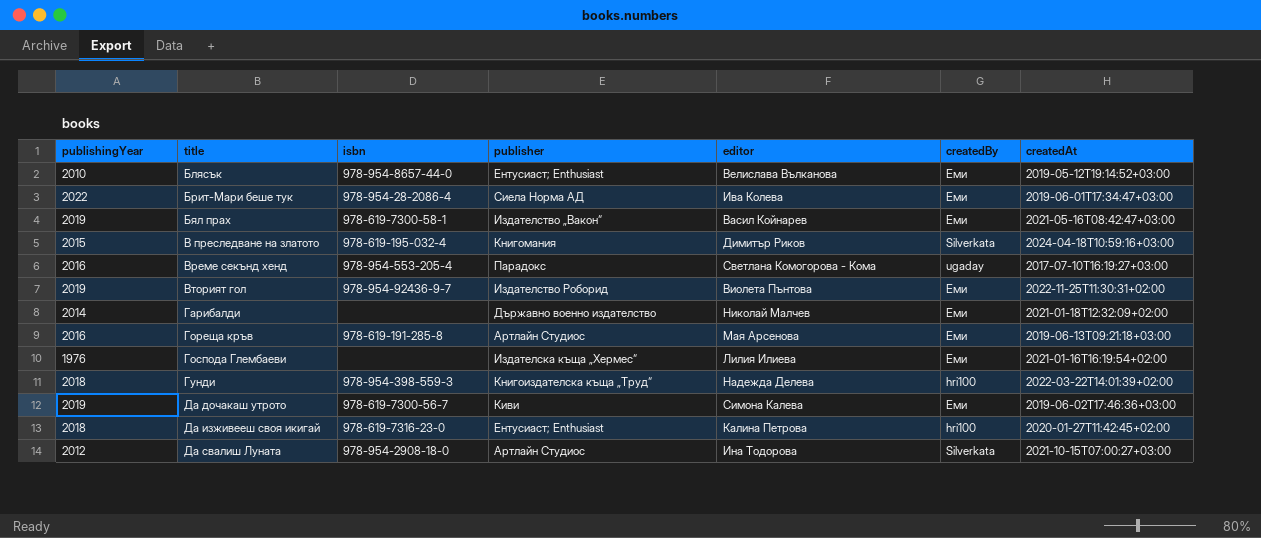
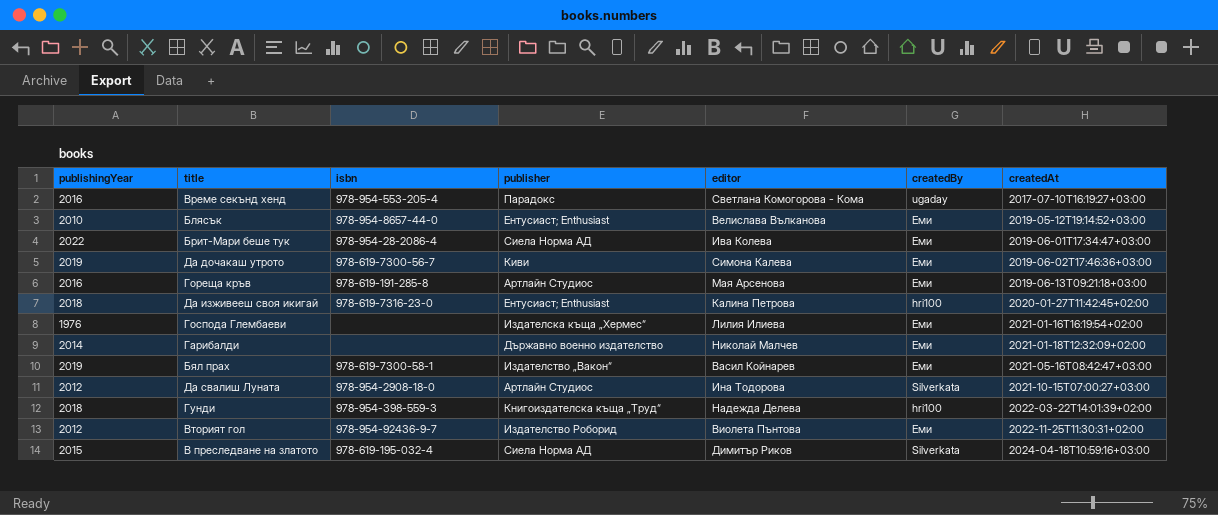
row order: title ascending -> createdAt ascending
Вторият гол | publishingYear: 2019 -> 2012
В преследване на златото | publisher: Книгомания -> Сиела Норма АД

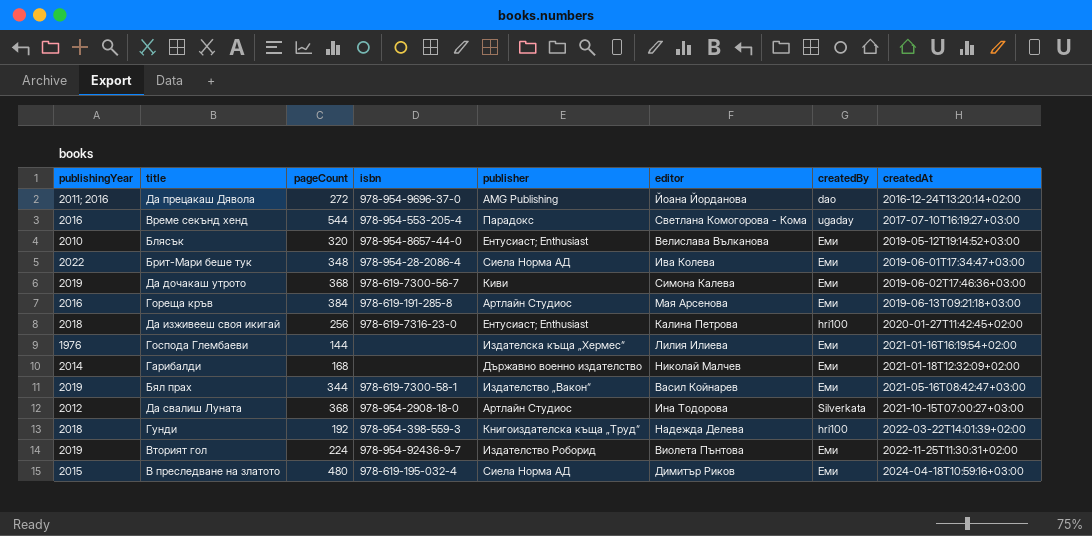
column pageCount | position: none -> 3
row Да прецакаш Дявола: none -> 2011; 2016 | 272 | 978-954-9696-37-0 | AMG Publishing | Йоана Йорданова | dao | 2016-12-24T13:20:14+02:00
Вторият гол | publishingYear: 2012 -> 2019
В преследване на златото | createdBy: Silverkata -> Еми

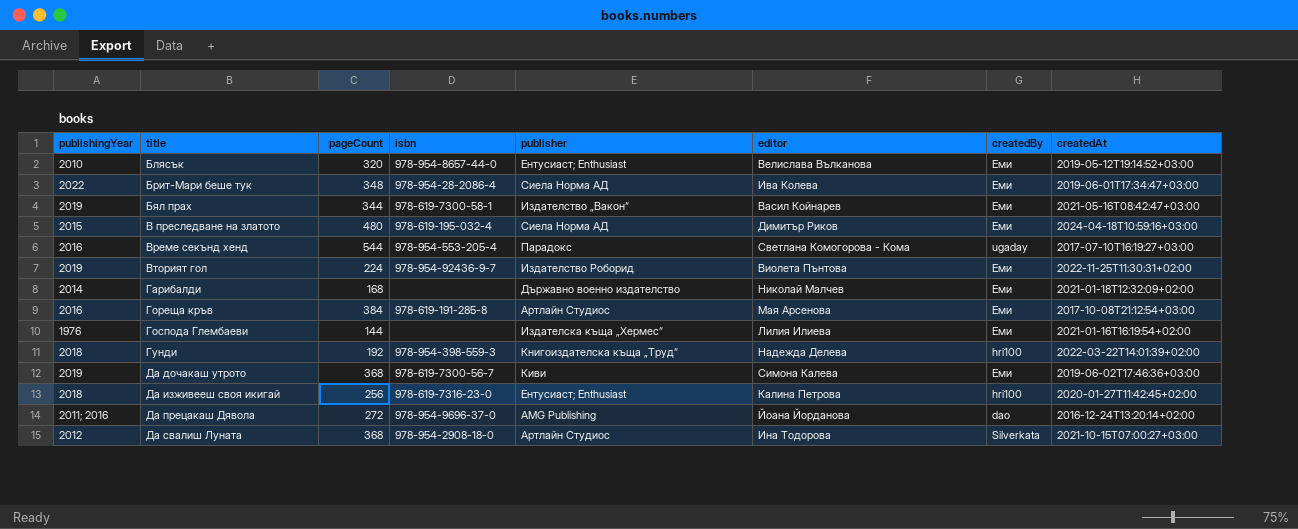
row order: createdAt ascending -> title ascending
Гореща кръв | createdAt: 2019-06-13T09:21:18+03:00 -> 2017-10-08T21:12:54+03:00

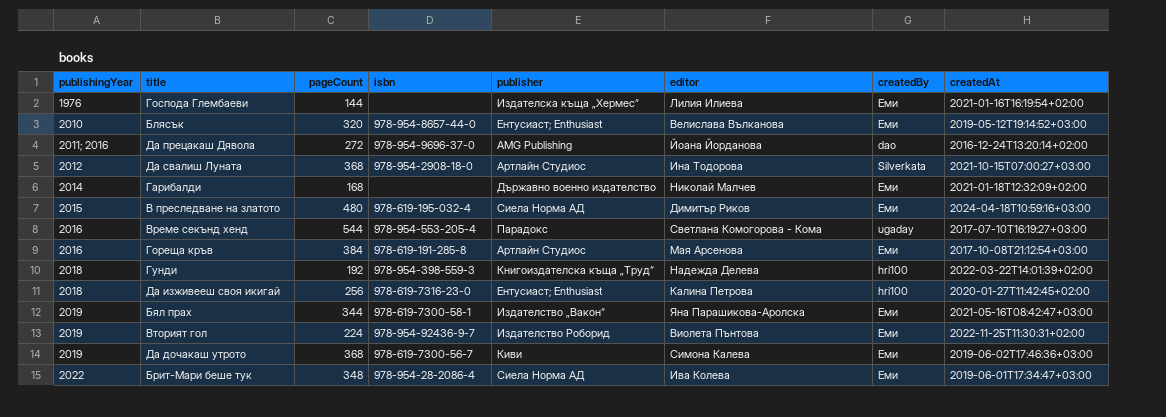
row order: title ascending -> publishingYear ascending
Бял прах | editor: Васил Койнарев -> Яна Парашикова-Аролска

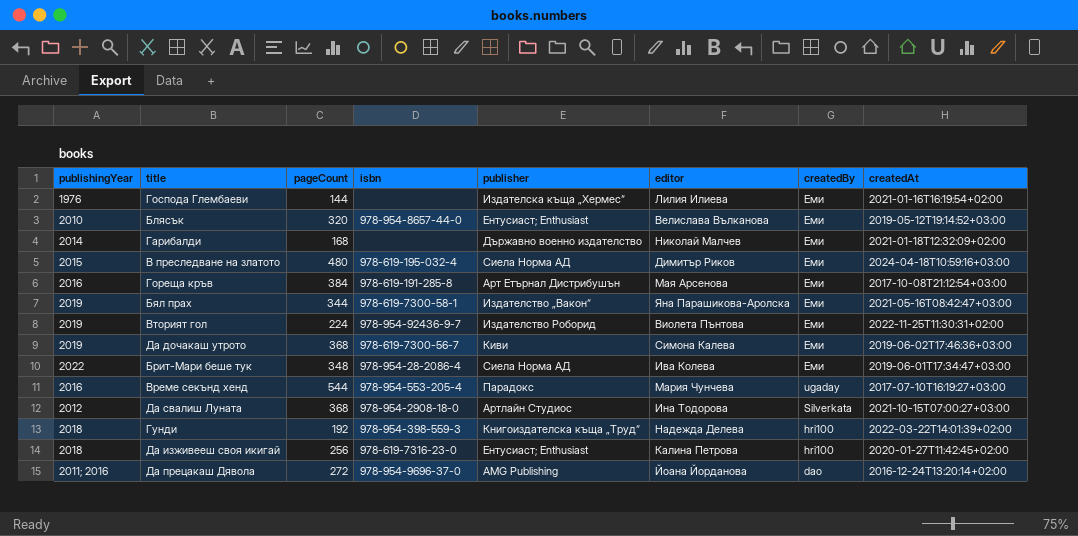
row order: publishingYear ascending -> createdBy descending
Гореща кръв | publisher: Артлайн Студиос -> Арт Етърнал Дистрибушън
Време секънд хенд | editor: Светлана Комогорова - Кома -> Мария Чунчева

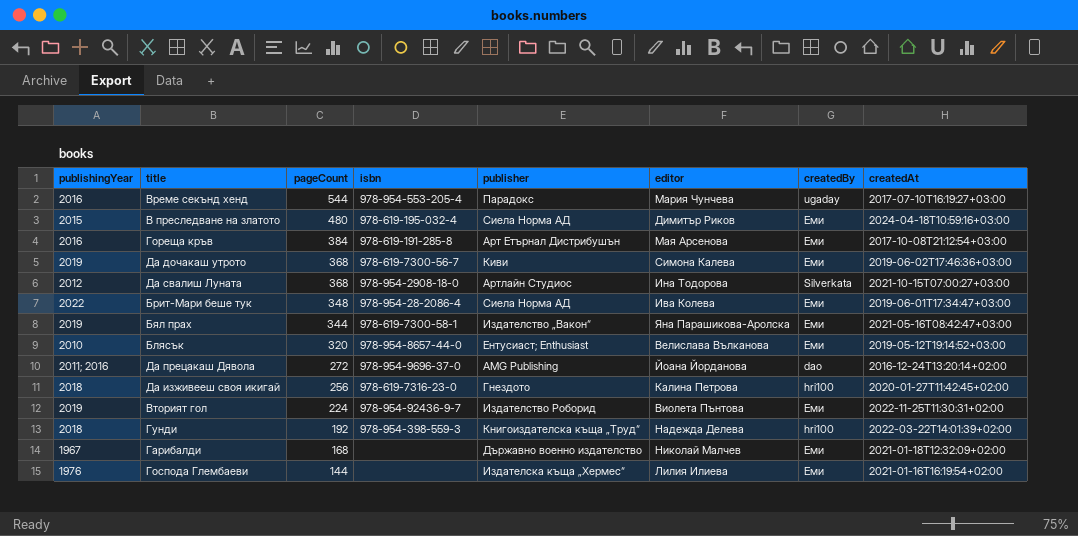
row order: createdBy descending -> pageCount descending
Да изживееш своя икигай | publisher: Ентусиаст; Enthusiast -> Гнездото
Гарибалди | publishingYear: 2014 -> 1967

